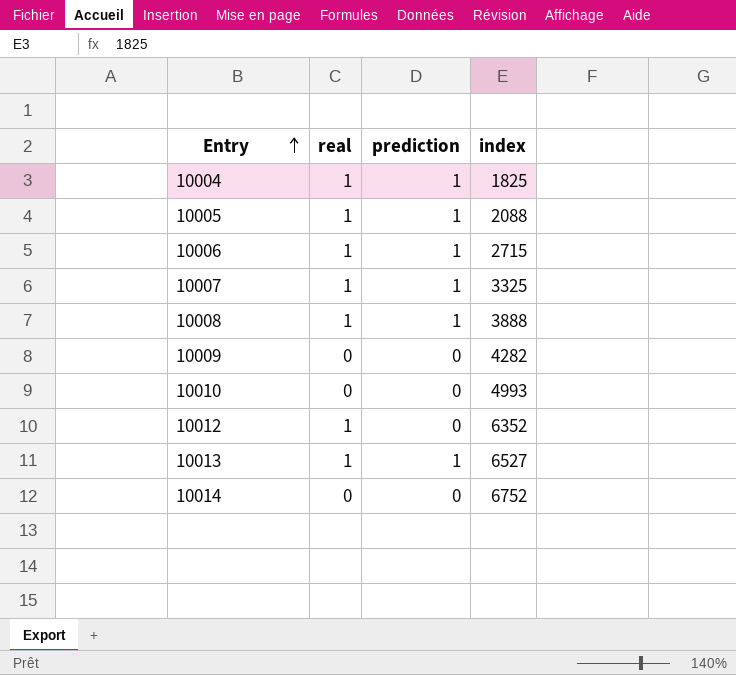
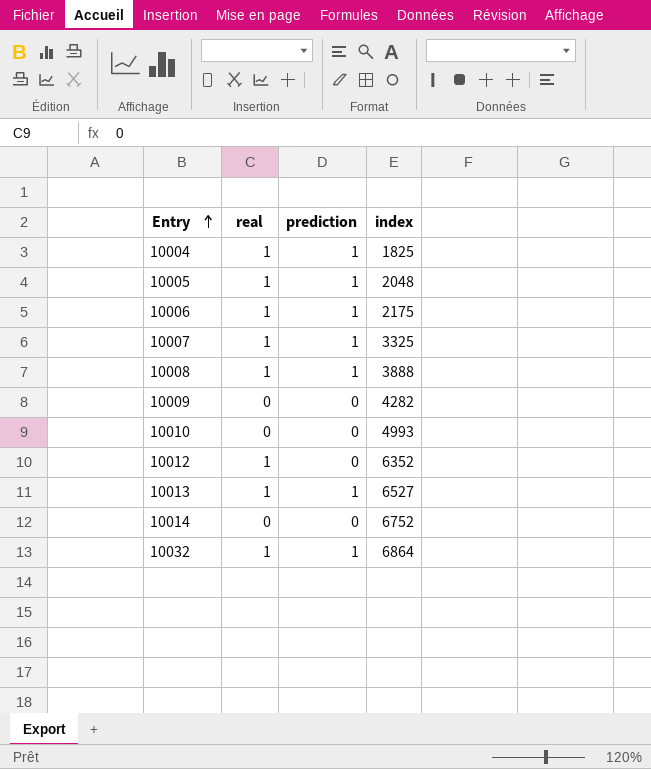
10005 | index: 2088 -> 2048
10006 | index: 2715 -> 2175
row 10032: none -> 1 | 1 | 6864

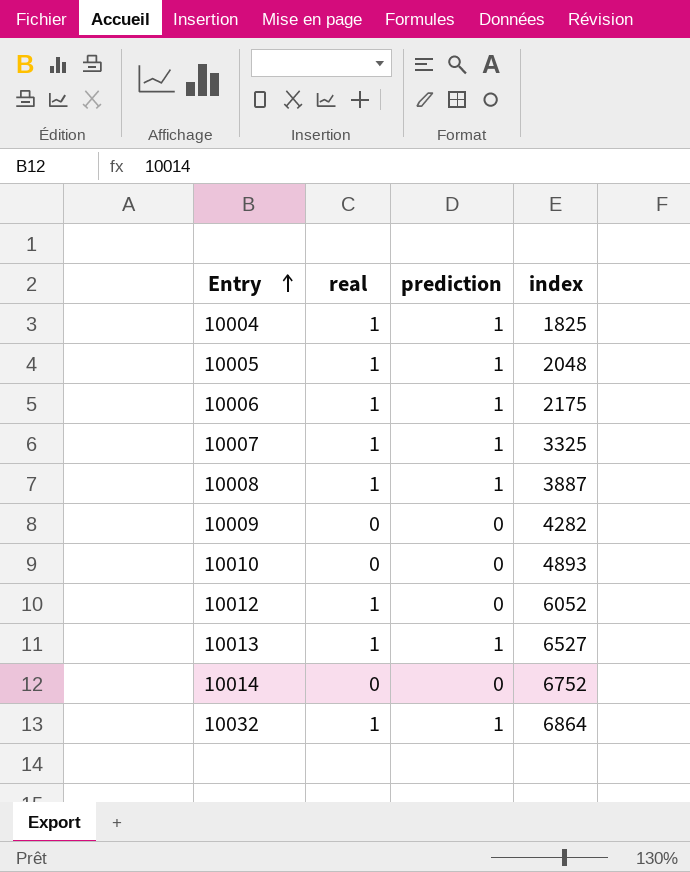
10008 | index: 3888 -> 3887
10010 | index: 4993 -> 4893
10012 | index: 6352 -> 6052

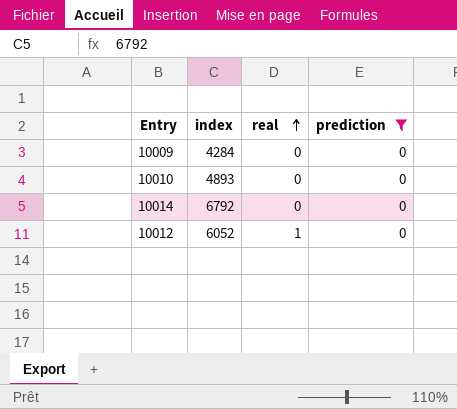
filter: none -> prediction = 0
row order: Entry ascending -> real ascending
column index | position: 4 -> 2
10009 | index: 4282 -> 4284
10014 | index: 6752 -> 6792

